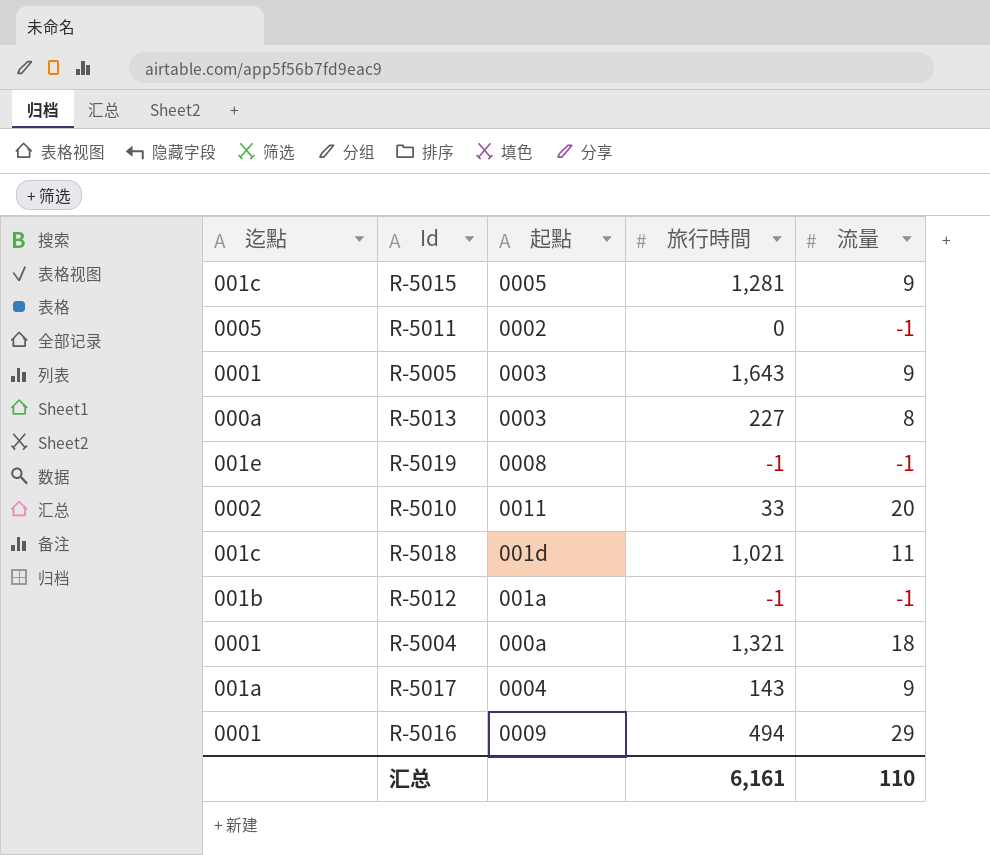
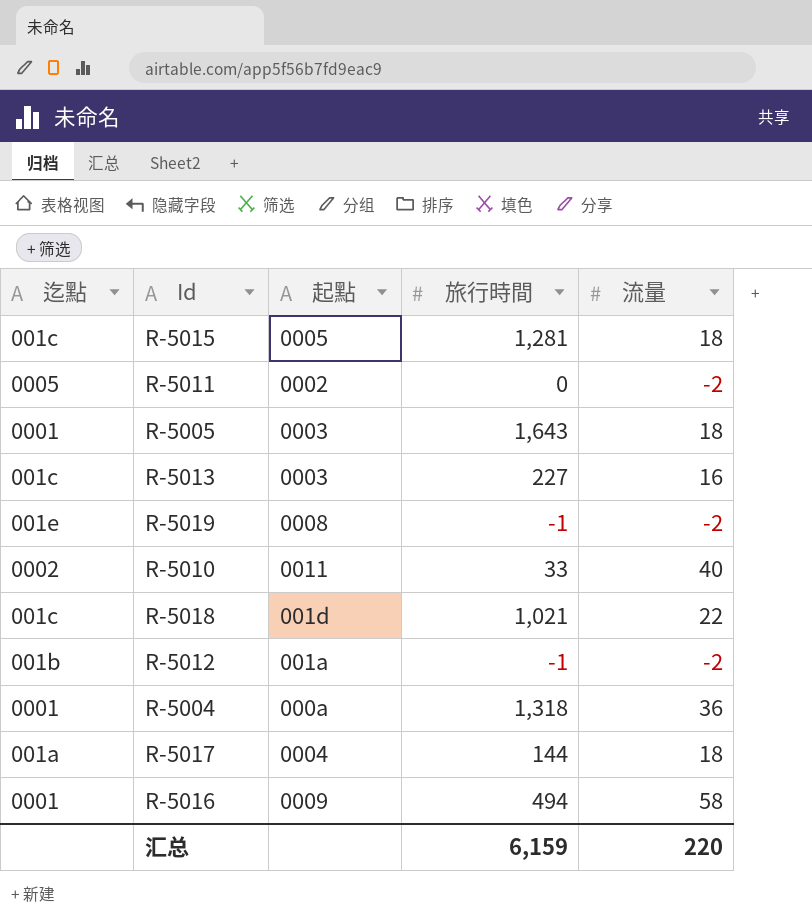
R-5015 | 流量: 9 -> 18
R-5011 | 流量: -1 -> -2
R-5005 | 流量: 9 -> 18
R-5013 | 迄點: 000a -> 001c
R-5013 | 流量: 8 -> 16
R-5019 | 流量: -1 -> -2
R-5010 | 流量: 20 -> 40
R-5018 | 流量: 11 -> 22
R-5012 | 流量: -1 -> -2
R-5004 | 旅行時間: 1,321 -> 1,318
R-5004 | 流量: 18 -> 36
R-5017 | 旅行時間: 143 -> 144
R-5017 | 流量: 9 -> 18
R-5016 | 流量: 29 -> 58
汇总 | 旅行時間: 6,161 -> 6,159
汇总 | 流量: 110 -> 220

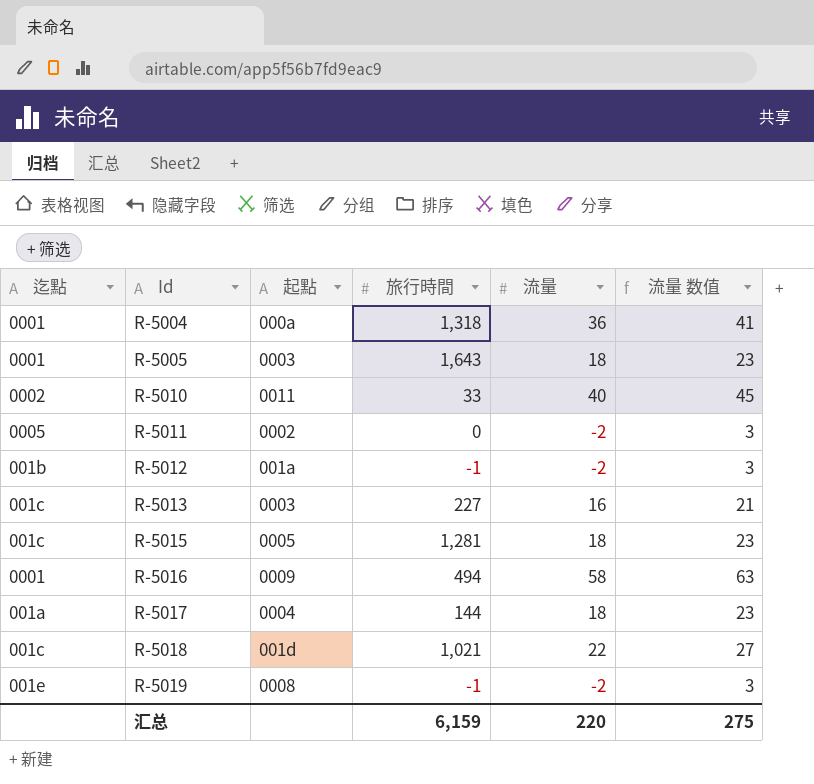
row order: none -> Id ascending
column 流量 数值 | formula: none -> [流量] + 5

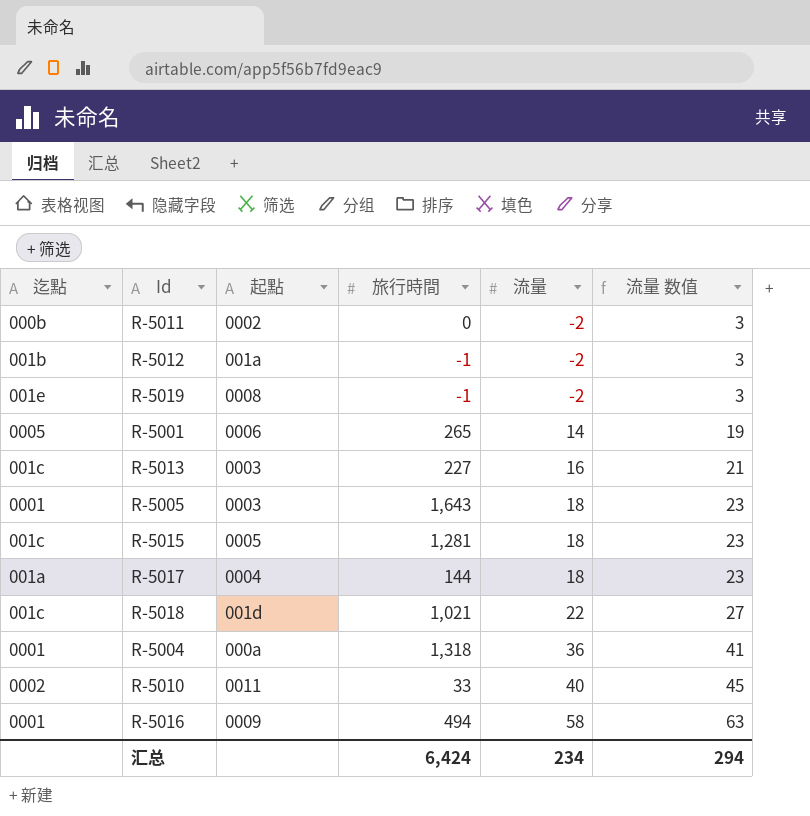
row order: Id ascending -> 流量 ascending
R-5011 | 迄點: 0005 -> 000b
row R-5001: none -> 0005 | 0006 | 265 | 14 | 19
汇总 | 旅行時間: 6,159 -> 6,424
汇总 | 流量: 220 -> 234
汇总 | 流量 数值: 275 -> 294

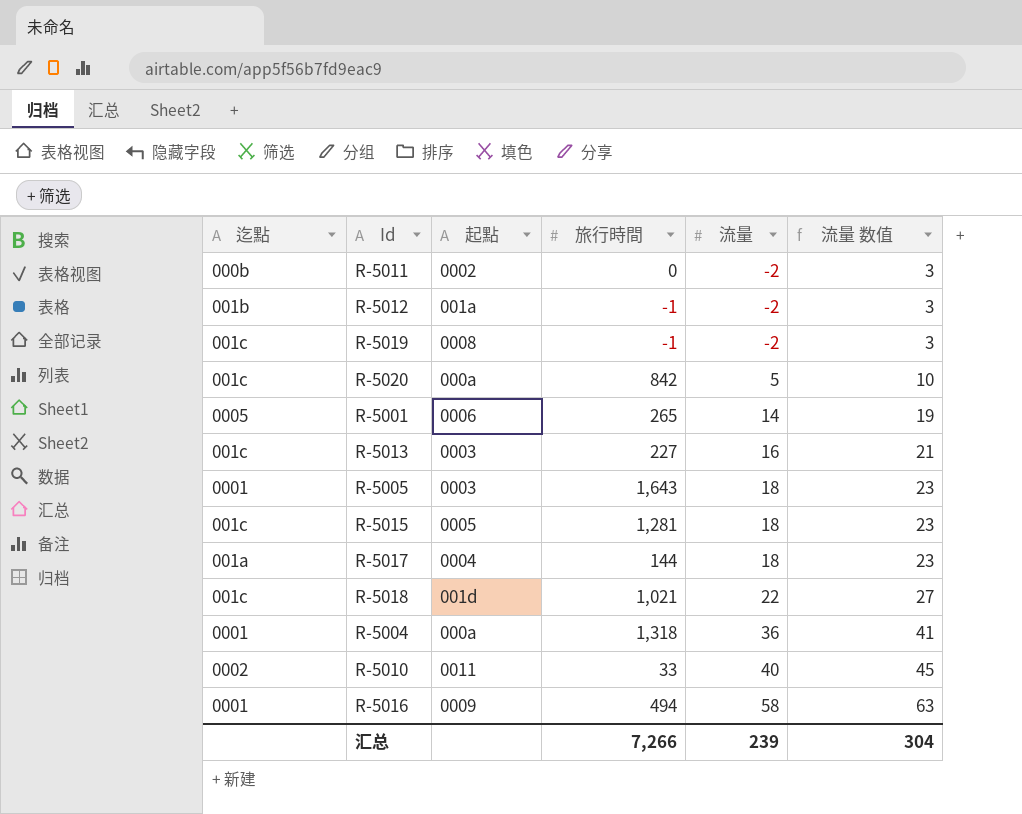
R-5019 | 迄點: 001e -> 001c
row R-5020: none -> 001c | 000a | 842 | 5 | 10
汇总 | 旅行時間: 6,424 -> 7,266
汇总 | 流量: 234 -> 239
汇总 | 流量 数值: 294 -> 304

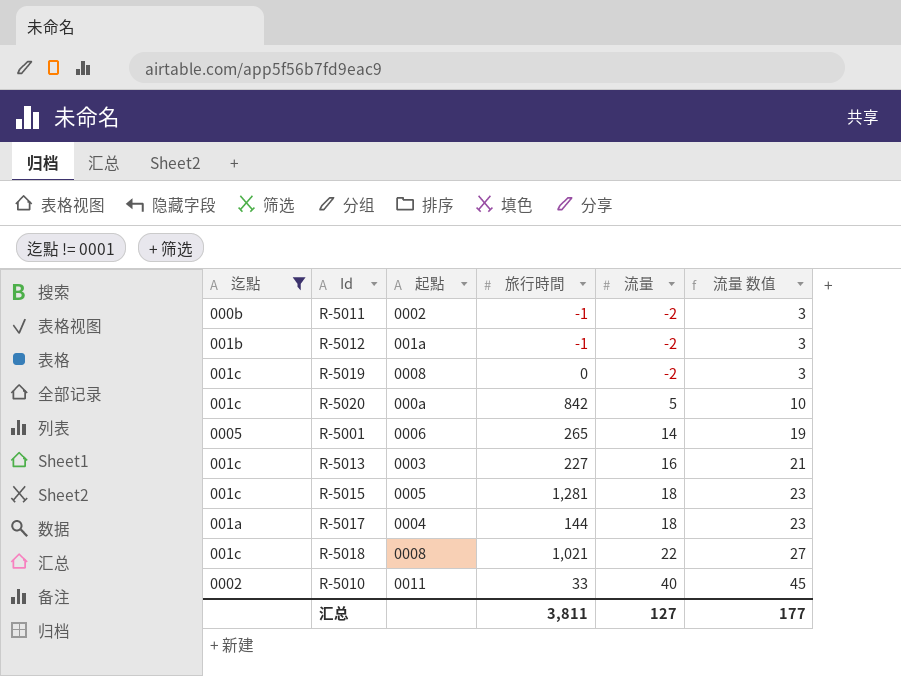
filter: none -> 迄點 != 0001
R-5011 | 旅行時間: 0 -> -1
R-5019 | 旅行時間: -1 -> 0
R-5018 | 起點: 001d -> 0008
汇总 | 旅行時間: 7,266 -> 3,811
汇总 | 流量: 239 -> 127
汇总 | 流量 数值: 304 -> 177

